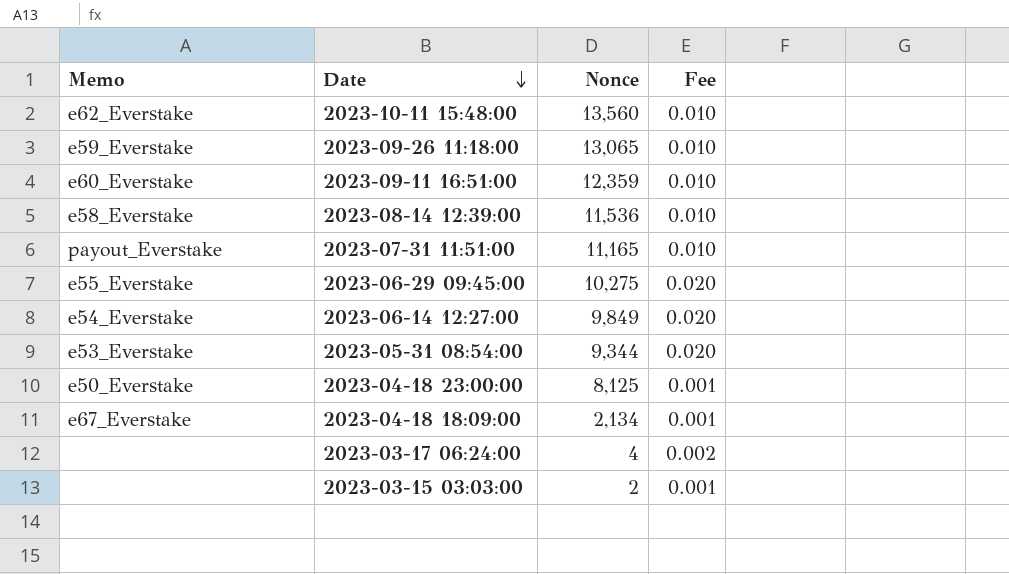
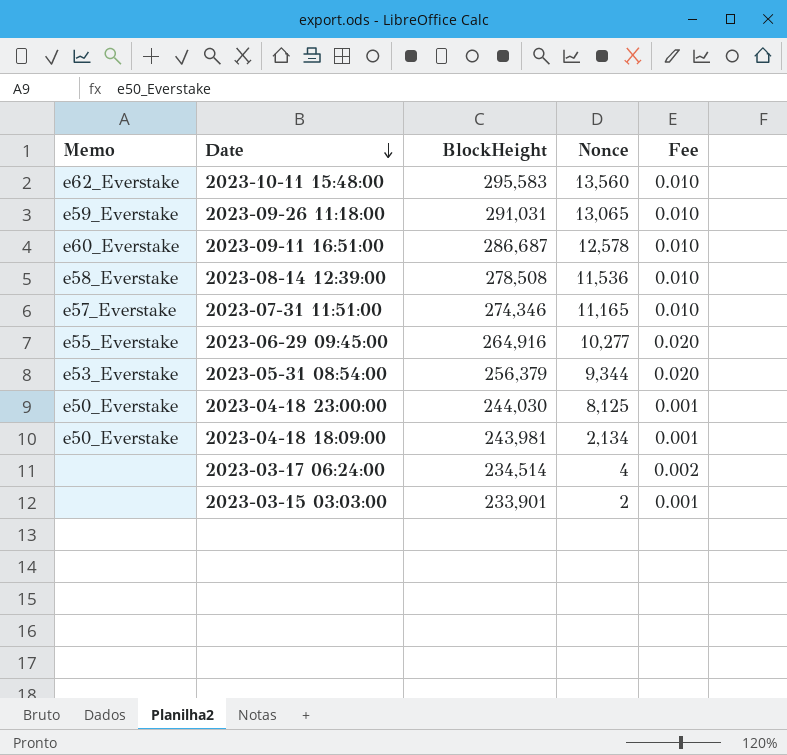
column BlockHeight | position: none -> 3
row 2023-06-14 12:27:00: e54_Everstake | 9,849 | 0.020 -> none
2023-09-11 16:51:00 | Nonce: 12,359 -> 12,578
2023-07-31 11:51:00 | Memo: payout_Everstake -> e57_Everstake
2023-06-29 09:45:00 | Nonce: 10,275 -> 10,277
2023-04-18 18:09:00 | Memo: e67_Everstake -> e50_Everstake

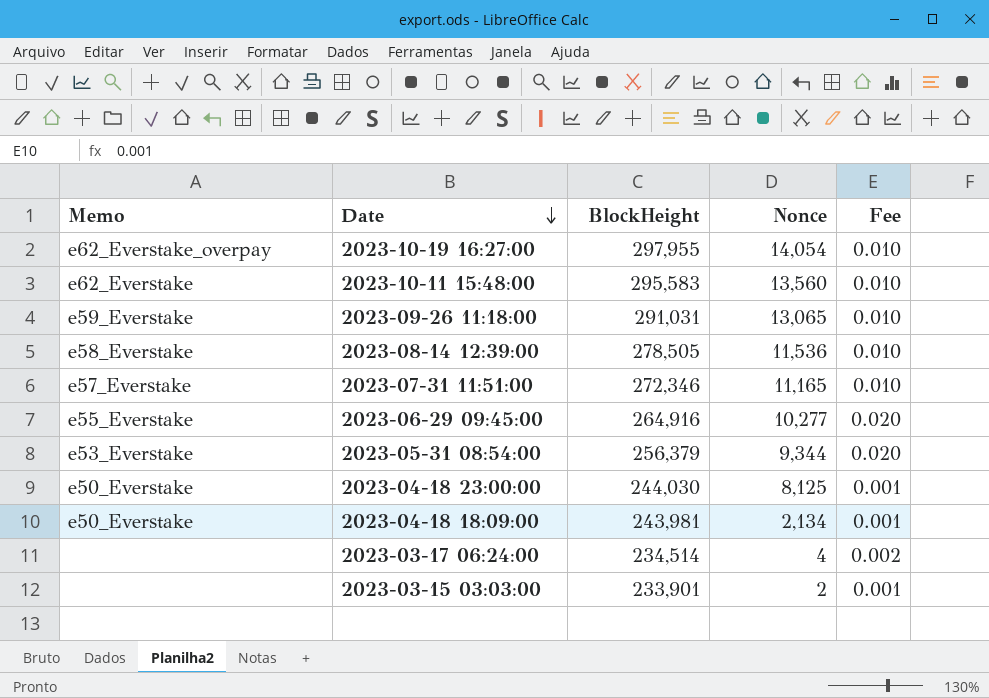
row 2023-09-11 16:51:00: e60_Everstake | 286,687 | 12,578 | 0.010 -> none
row 2023-10-19 16:27:00: none -> e62_Everstake_overpay | 297,955 | 14,054 | 0.010
2023-08-14 12:39:00 | BlockHeight: 278,508 -> 278,505
2023-07-31 11:51:00 | BlockHeight: 274,346 -> 272,346

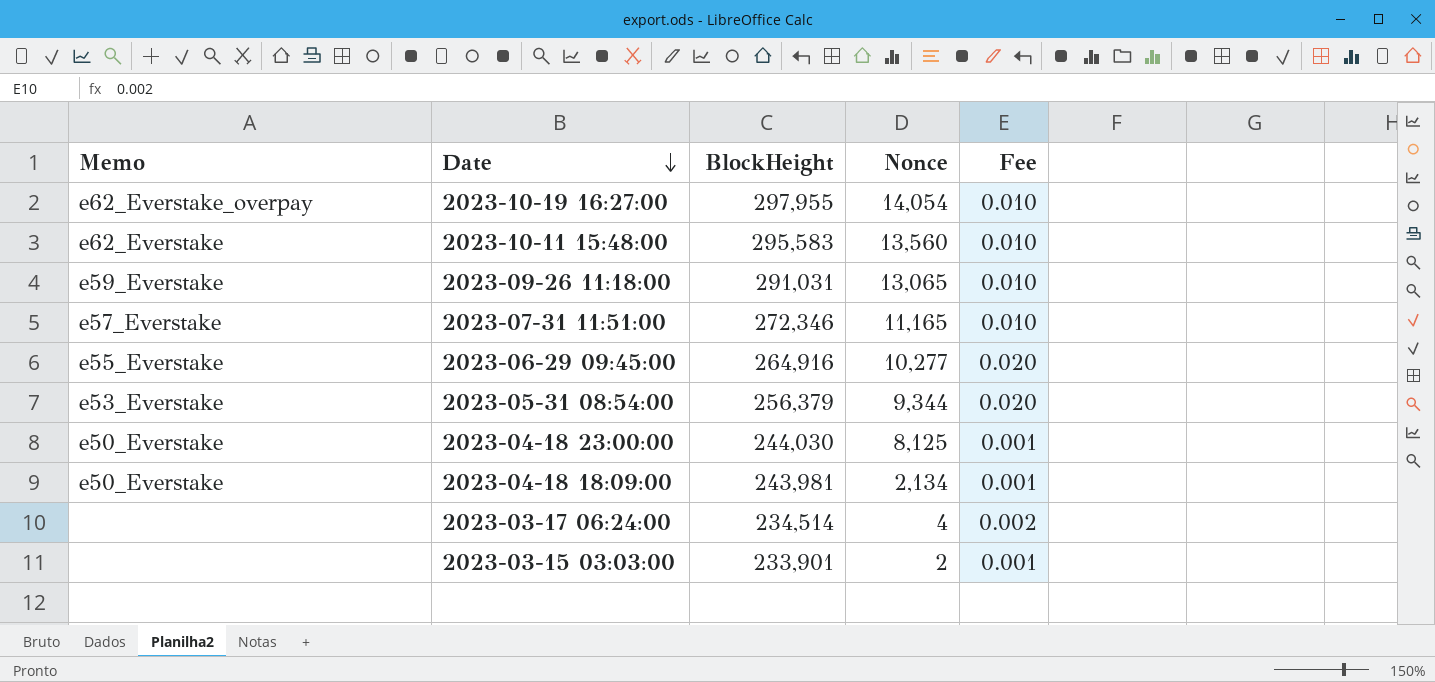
row 2023-08-14 12:39:00: e58_Everstake | 278,505 | 11,536 | 0.010 -> none

